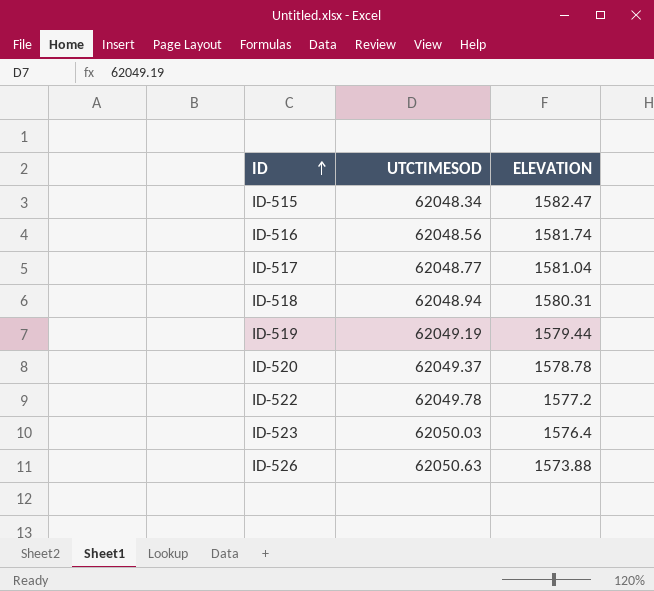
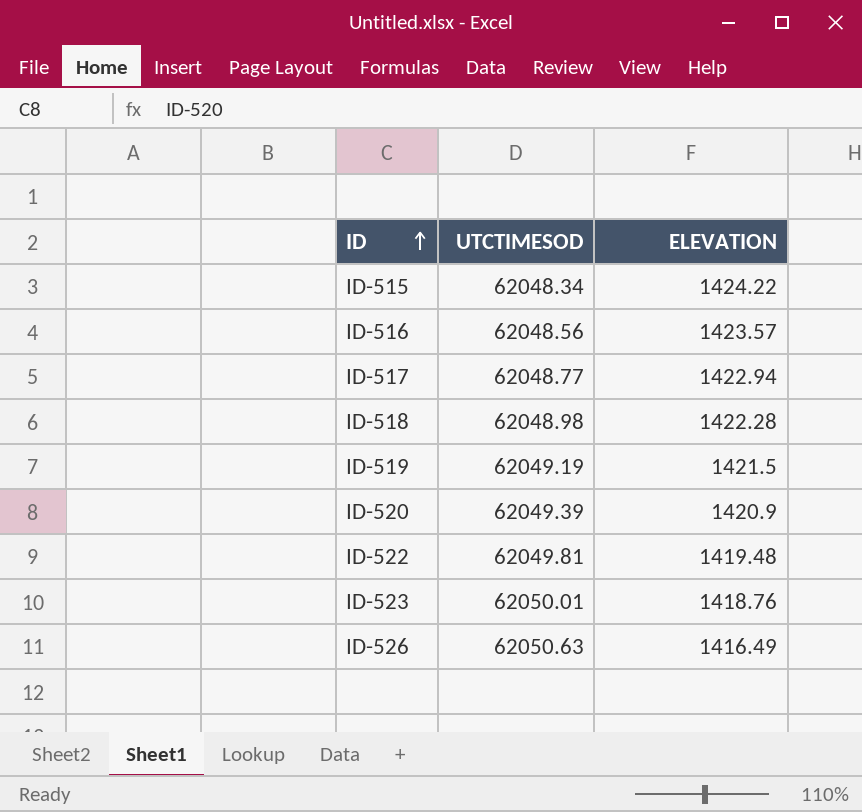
ID-515 | ELEVATION: 1582.47 -> 1424.22
ID-516 | ELEVATION: 1581.74 -> 1423.57
ID-517 | ELEVATION: 1581.04 -> 1422.94
ID-518 | UTCTIMESOD: 62048.94 -> 62048.98
ID-518 | ELEVATION: 1580.31 -> 1422.28
ID-519 | ELEVATION: 1579.44 -> 1421.5
ID-520 | UTCTIMESOD: 62049.37 -> 62049.39
ID-520 | ELEVATION: 1578.78 -> 1420.9
ID-522 | UTCTIMESOD: 62049.78 -> 62049.81
ID-522 | ELEVATION: 1577.2 -> 1419.48
ID-523 | UTCTIMESOD: 62050.03 -> 62050.01
ID-523 | ELEVATION: 1576.4 -> 1418.76
ID-526 | ELEVATION: 1573.88 -> 1416.49

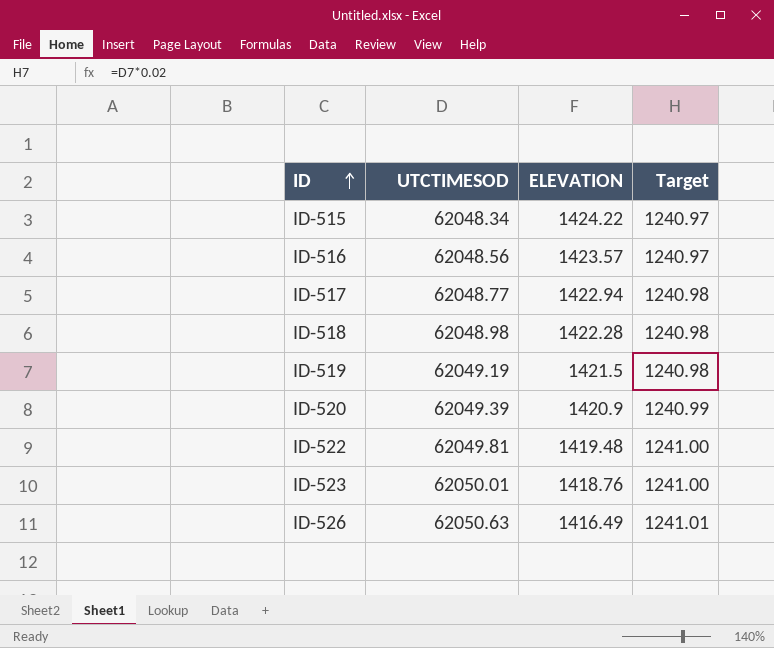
column Target | formula: none -> [UTCTIMESOD] * 0.02

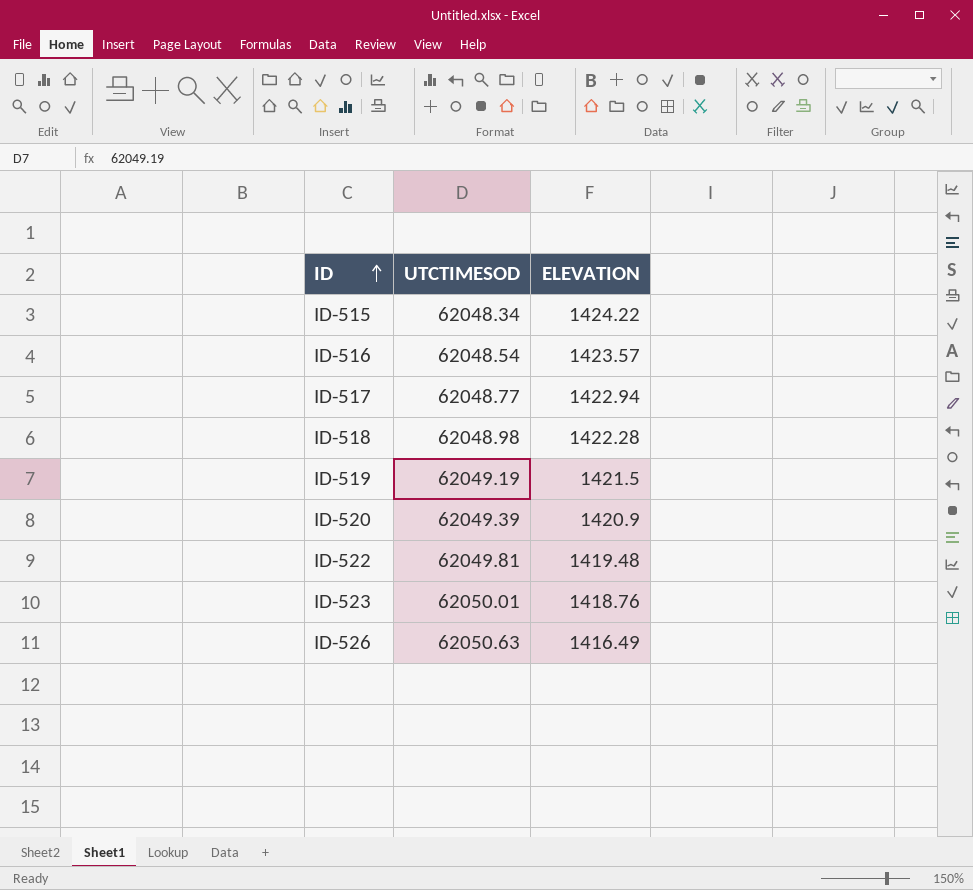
column Target | formula: [UTCTIMESOD] * 0.02 -> none
ID-516 | UTCTIMESOD: 62048.56 -> 62048.54

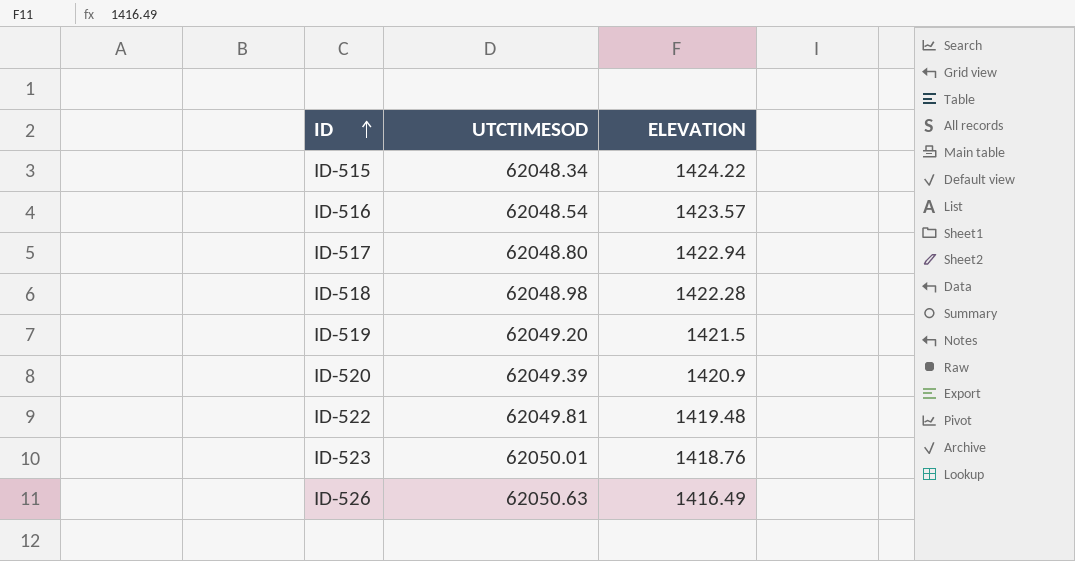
ID-517 | UTCTIMESOD: 62048.77 -> 62048.80
ID-519 | UTCTIMESOD: 62049.19 -> 62049.20

